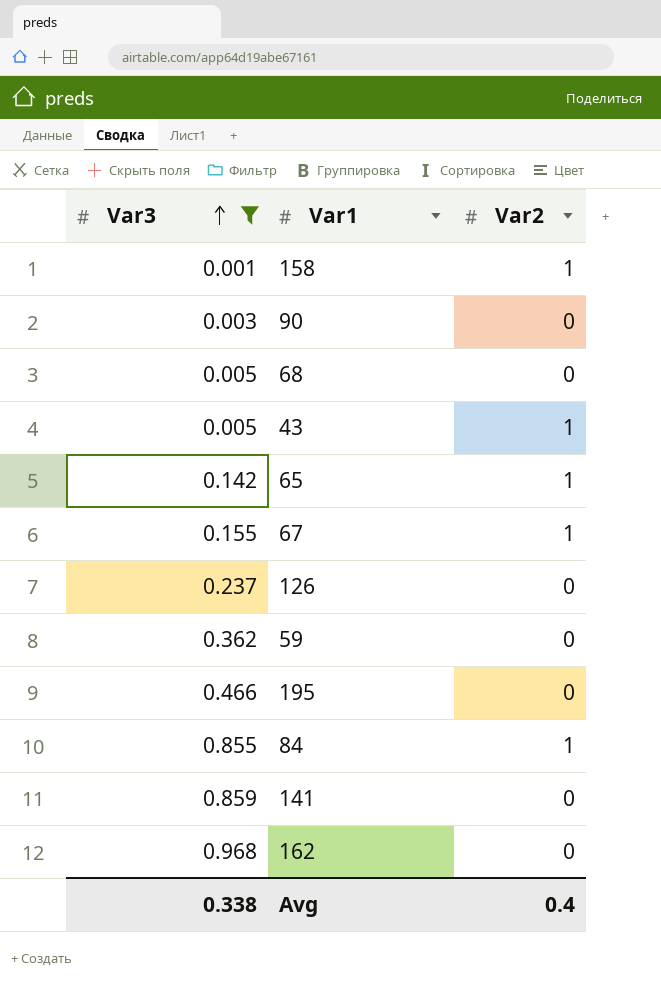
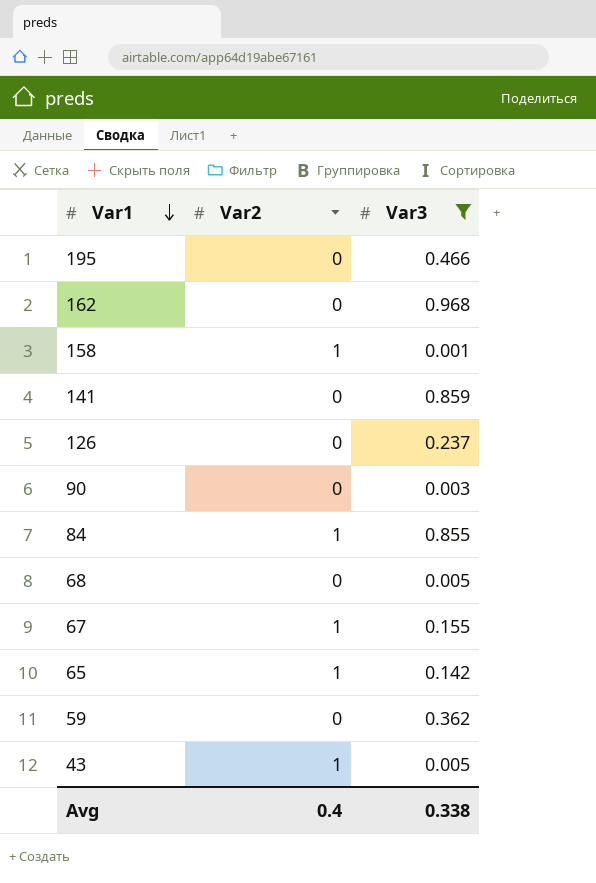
row order: Var3 ascending -> Var1 descending
column Var3 | position: 1 -> 3

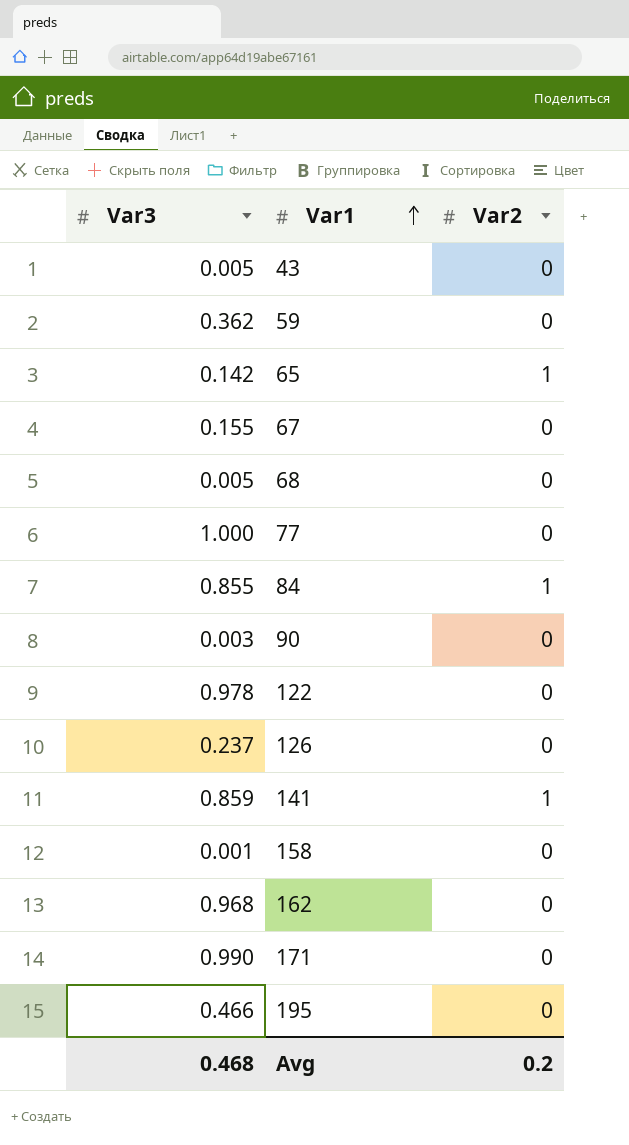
filter: Var3 <= 0.968 -> none
row order: Var1 descending -> Var1 ascending
column Var3 | position: 3 -> 1
43 | Var2: 1 -> 0
67 | Var2: 1 -> 0
141 | Var2: 0 -> 1
158 | Var2: 1 -> 0
Avg | Var3: 0.338 -> 0.468
Avg | Var2: 0.4 -> 0.2

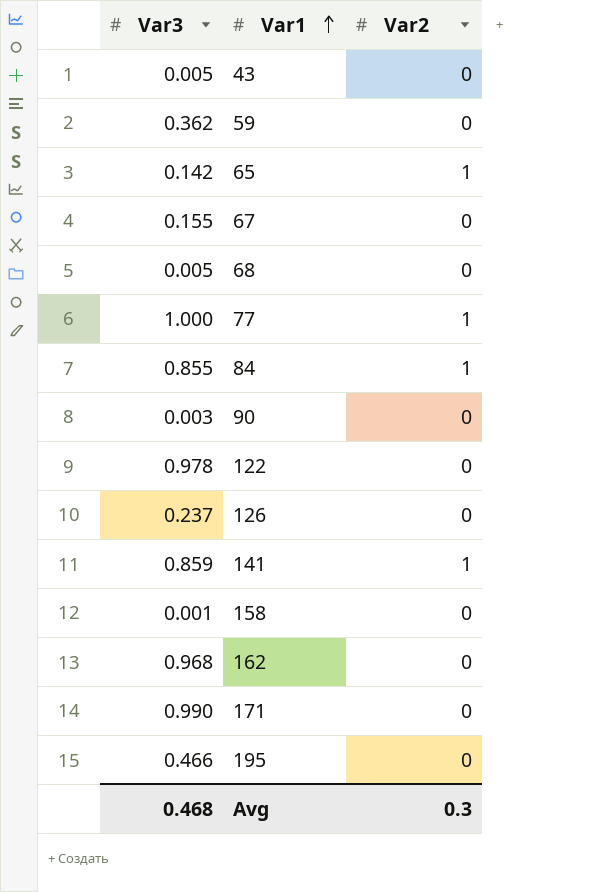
77 | Var2: 0 -> 1
Avg | Var2: 0.2 -> 0.3

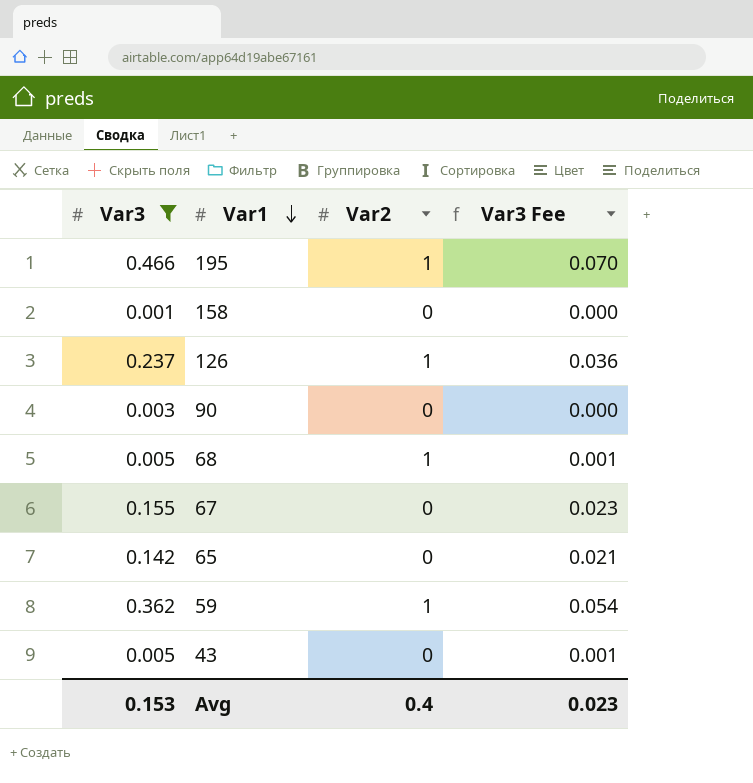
filter: none -> Var3 <= 0.466
row order: Var1 ascending -> Var1 descending
column Var3 Fee | formula: none -> [Var3] * 0.15
195 | Var2: 0 -> 1
126 | Var2: 0 -> 1
68 | Var2: 0 -> 1
65 | Var2: 1 -> 0
59 | Var2: 0 -> 1
Avg | Var3: 0.468 -> 0.153
Avg | Var2: 0.3 -> 0.4

